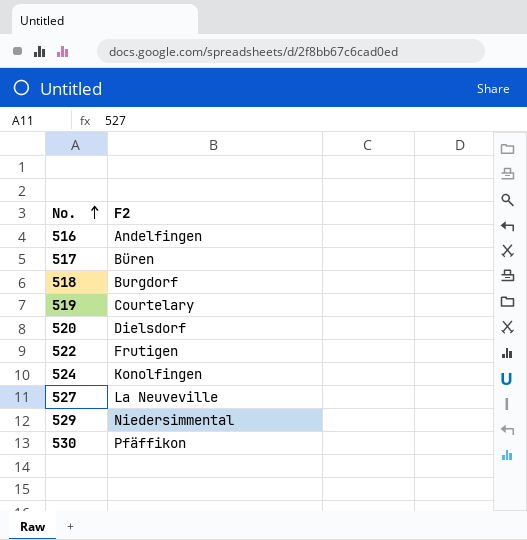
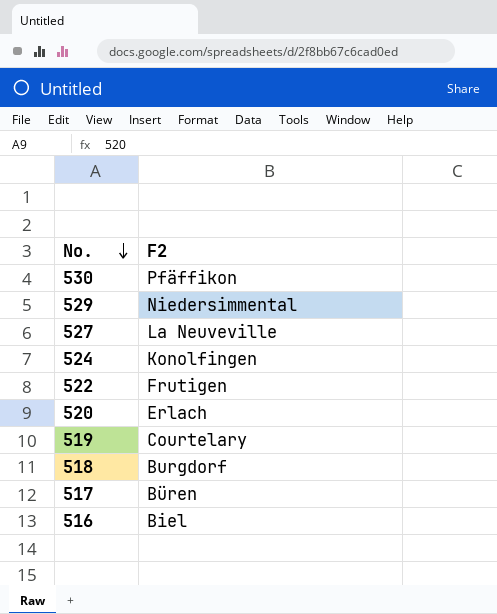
row order: No. ascending -> No. descending
520 | F2: Dielsdorf -> Erlach
516 | F2: Andelfingen -> Biel

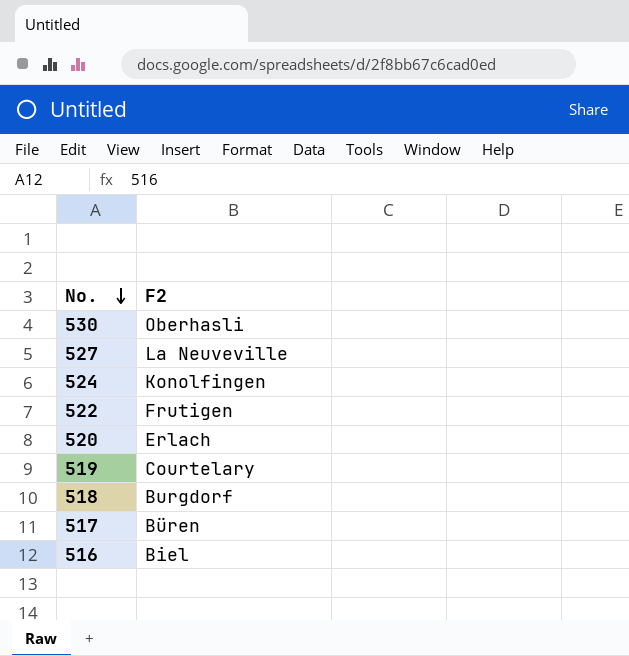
row 529: Niedersimmental -> none
530 | F2: Pfäffikon -> Oberhasli

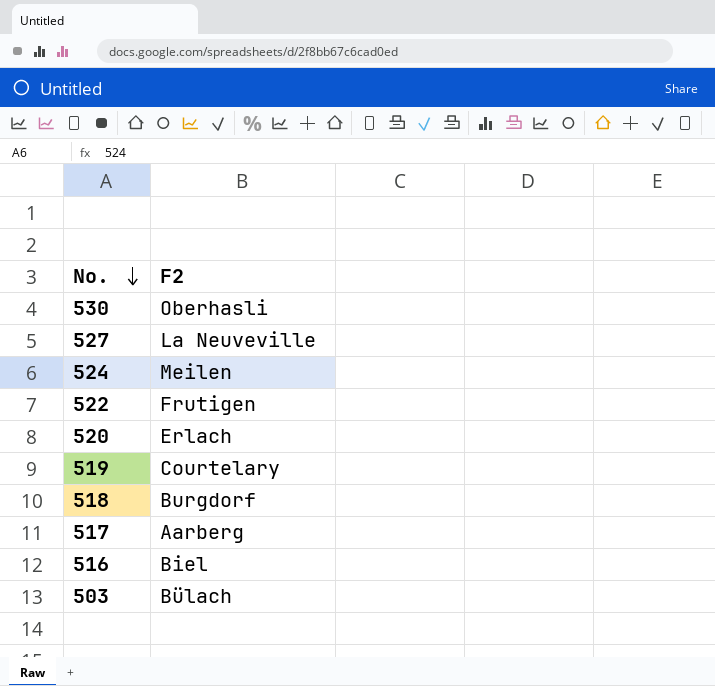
524 | F2: Konolfingen -> Meilen
517 | F2: Büren -> Aarberg
row 503: none -> Bülach

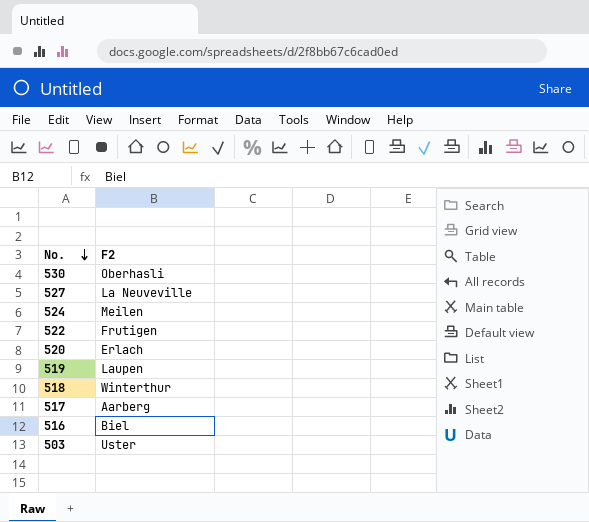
519 | F2: Courtelary -> Laupen
518 | F2: Burgdorf -> Winterthur
503 | F2: Bülach -> Uster

